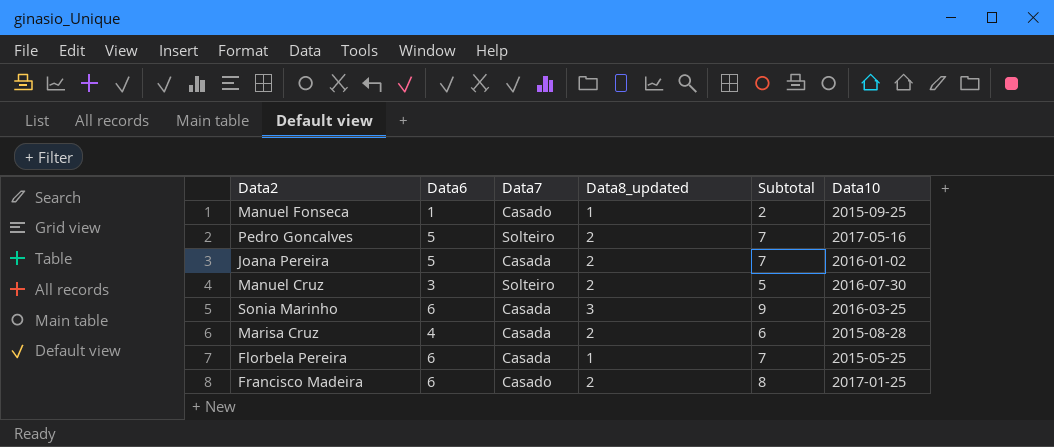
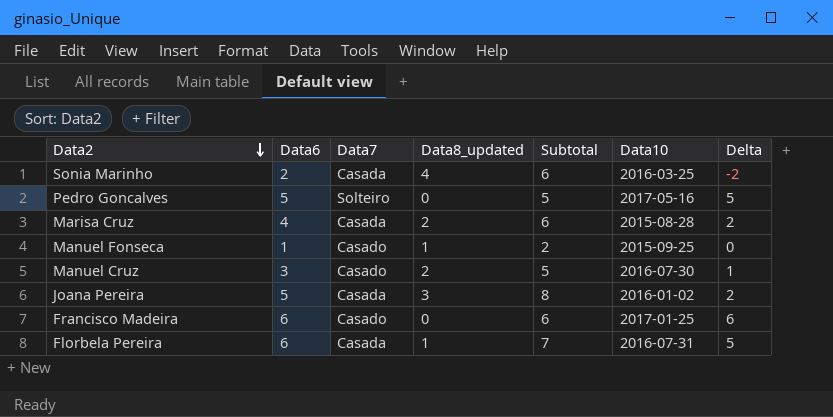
row order: none -> Data2 descending
column Delta | formula: none -> [Data6] - [Data8_updated]
Sonia Marinho | Data6: 6 -> 2
Sonia Marinho | Data8_updated: 3 -> 4
Sonia Marinho | Subtotal: 9 -> 6
Pedro Goncalves | Data8_updated: 2 -> 0
Pedro Goncalves | Subtotal: 7 -> 5
Manuel Cruz | Data7: Solteiro -> Casado
Joana Pereira | Data8_updated: 2 -> 3
Joana Pereira | Subtotal: 7 -> 8
Francisco Madeira | Data8_updated: 2 -> 0
Francisco Madeira | Subtotal: 8 -> 6
Florbela Pereira | Data10: 2015-05-25 -> 2016-07-31

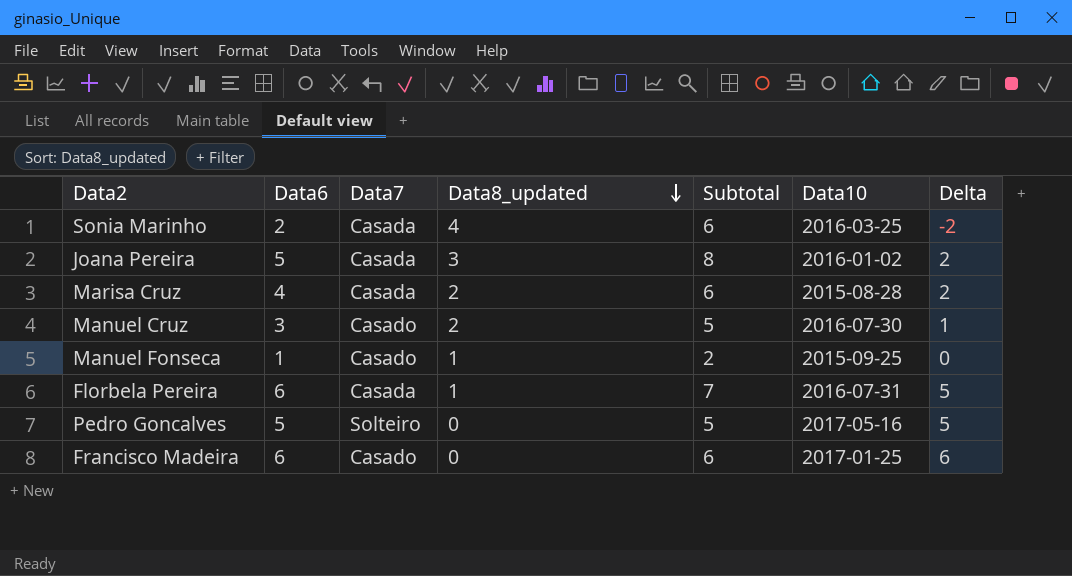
row order: Data2 descending -> Data8_updated descending

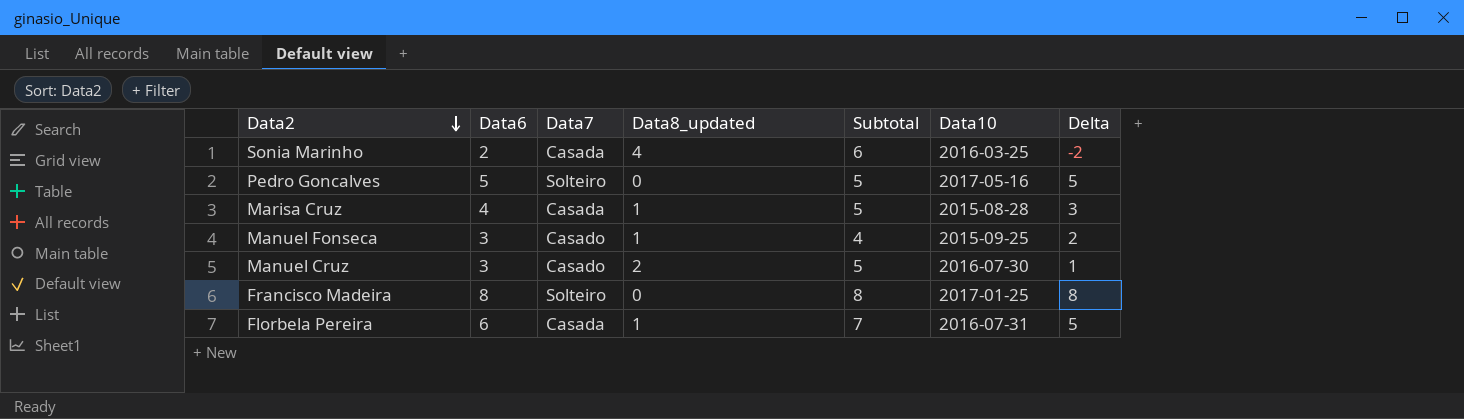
row order: Data8_updated descending -> Data2 descending
row Joana Pereira: 5 | Casada | 3 | 8 | 2016-01-02 | 2 -> none
Marisa Cruz | Data8_updated: 2 -> 1
Marisa Cruz | Subtotal: 6 -> 5
Marisa Cruz | Delta: 2 -> 3
Manuel Fonseca | Data6: 1 -> 3
Manuel Fonseca | Subtotal: 2 -> 4
Manuel Fonseca | Delta: 0 -> 2
Francisco Madeira | Data6: 6 -> 8
Francisco Madeira | Data7: Casado -> Solteiro
Francisco Madeira | Subtotal: 6 -> 8
Francisco Madeira | Delta: 6 -> 8

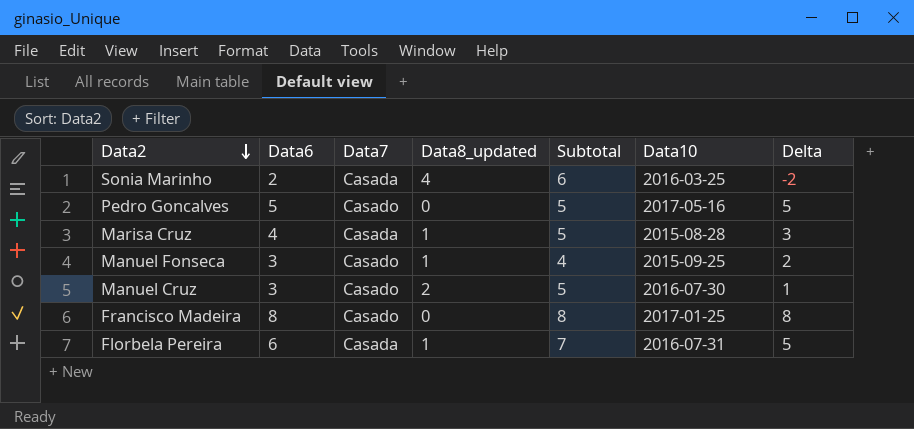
Pedro Goncalves | Data7: Solteiro -> Casado
Francisco Madeira | Data7: Solteiro -> Casado

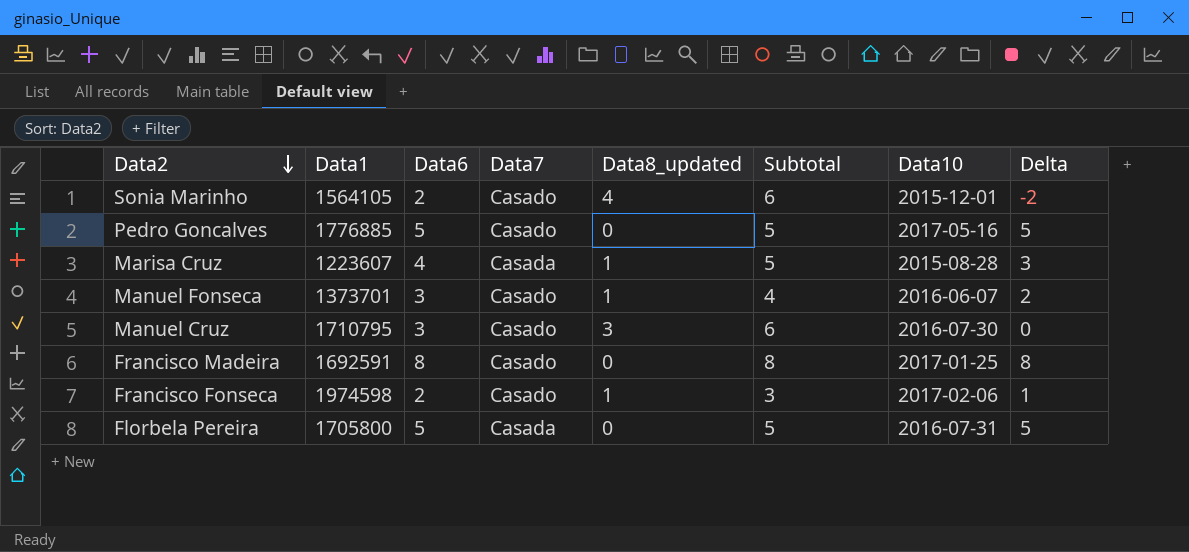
column Data1 | position: none -> 2
Sonia Marinho | Data7: Casada -> Casado
Sonia Marinho | Data10: 2016-03-25 -> 2015-12-01
Manuel Fonseca | Data10: 2015-09-25 -> 2016-06-07
Manuel Cruz | Data8_updated: 2 -> 3
Manuel Cruz | Subtotal: 5 -> 6
Manuel Cruz | Delta: 1 -> 0
row Francisco Fonseca: none -> 1974598 | 2 | Casado | 1 | 3 | 2017-02-06 | 1
Florbela Pereira | Data6: 6 -> 5
Florbela Pereira | Data8_updated: 1 -> 0
Florbela Pereira | Subtotal: 7 -> 5

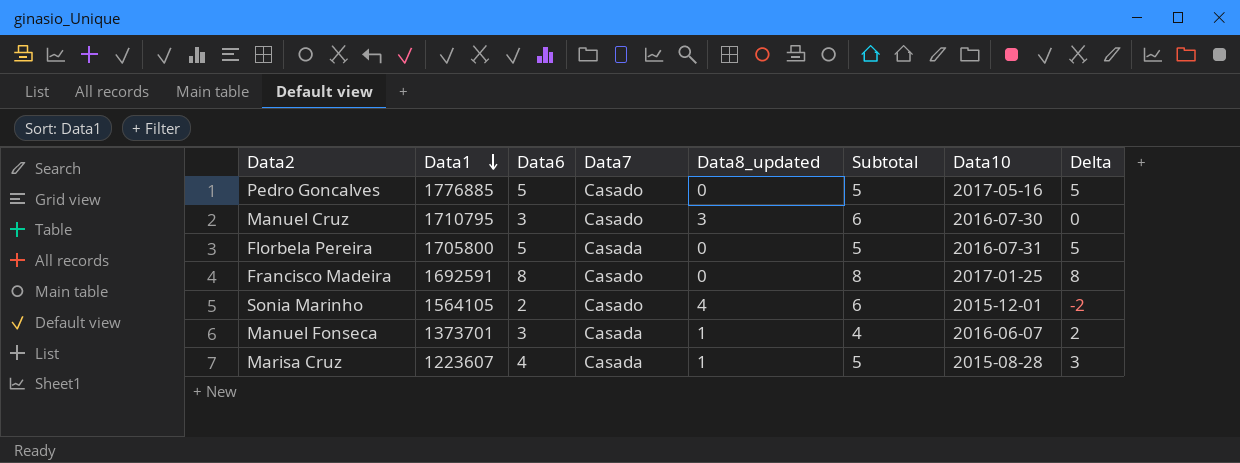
row order: Data2 descending -> Data1 descending
row Francisco Fonseca: 1974598 | 2 | Casado | 1 | 3 | 2017-02-06 | 1 -> none
Manuel Fonseca | Data7: Casado -> Casada

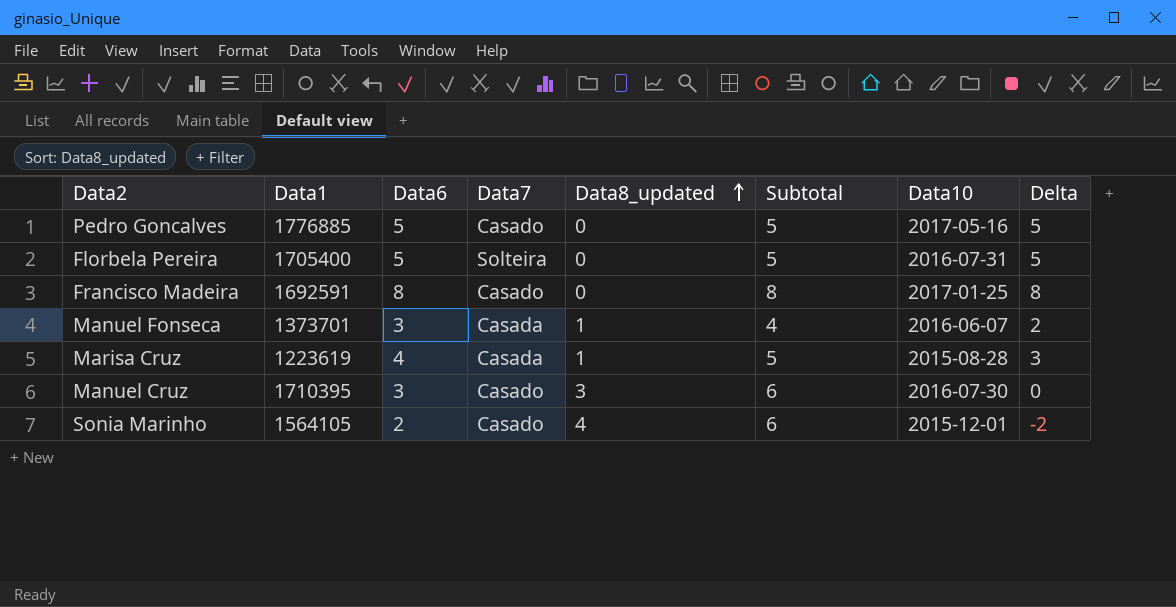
row order: Data1 descending -> Data8_updated ascending
Florbela Pereira | Data1: 1705800 -> 1705400
Florbela Pereira | Data7: Casada -> Solteira
Marisa Cruz | Data1: 1223607 -> 1223619
Manuel Cruz | Data1: 1710795 -> 1710395

